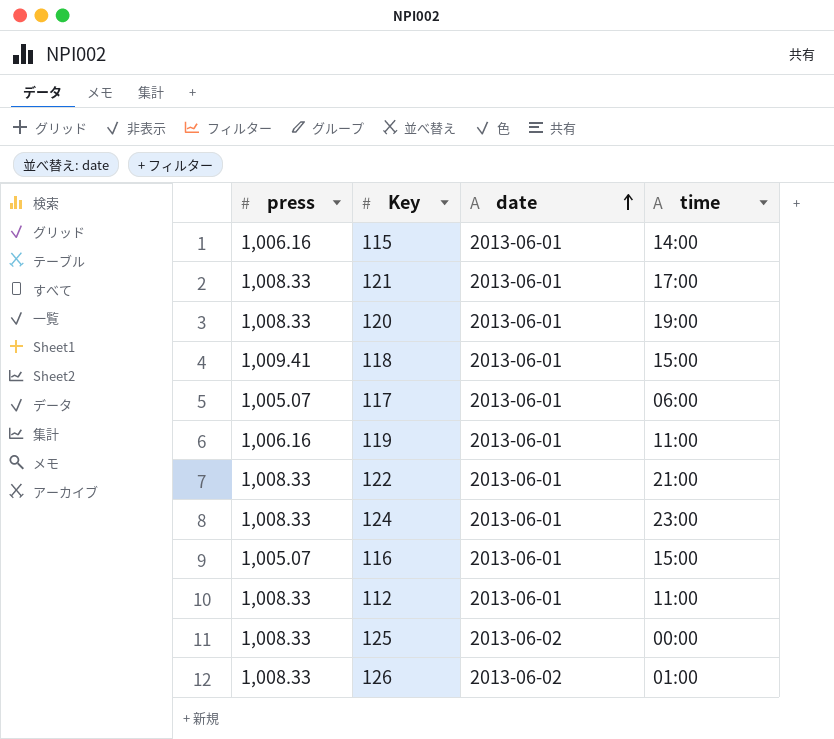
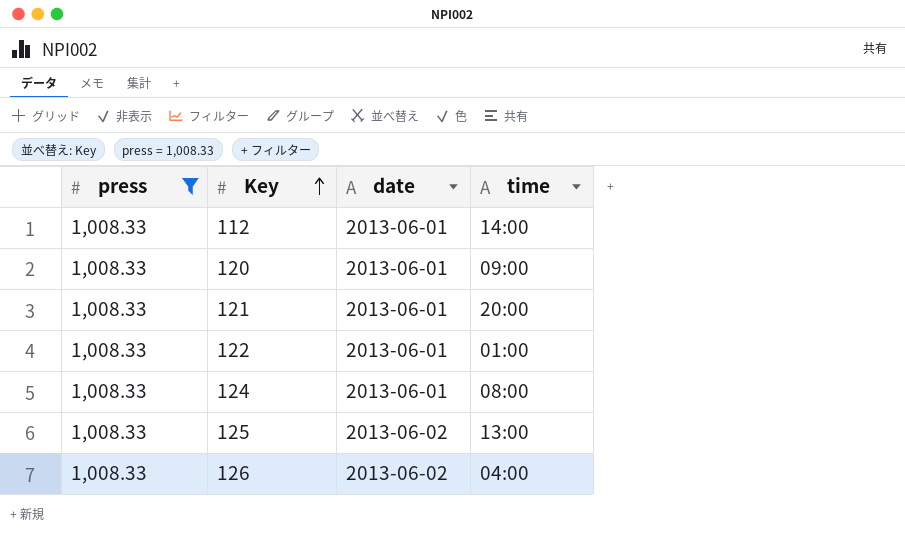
filter: none -> press = 1,008.33
row order: date ascending -> Key ascending
112 | time: 11:00 -> 14:00
120 | time: 19:00 -> 09:00
121 | time: 17:00 -> 20:00
122 | time: 21:00 -> 01:00
124 | time: 23:00 -> 08:00
125 | time: 00:00 -> 13:00
126 | time: 01:00 -> 04:00

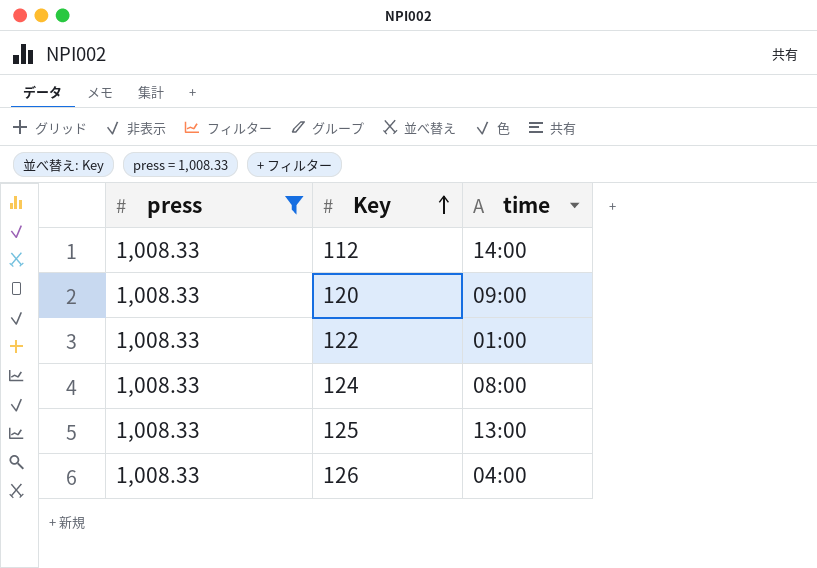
column date | position: 3 -> none
row 121: 1,008.33 | 2013-06-01 | 20:00 -> none

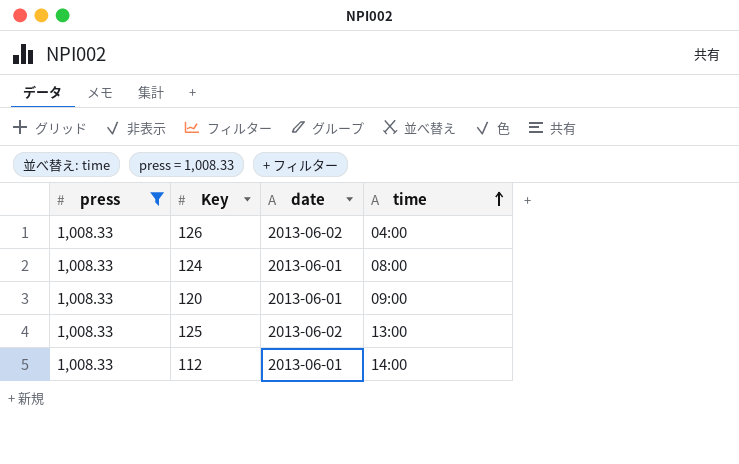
row order: Key ascending -> time ascending
column date | position: none -> 3
row 122: 1,008.33 | 01:00 -> none

